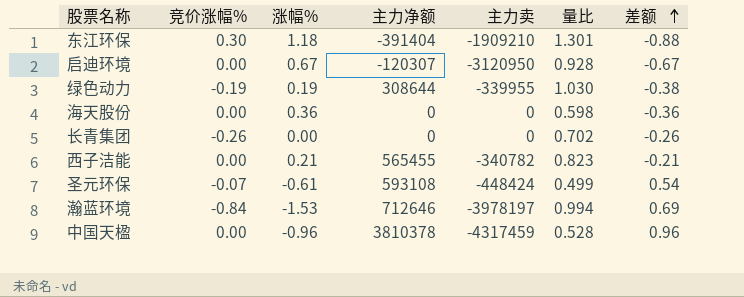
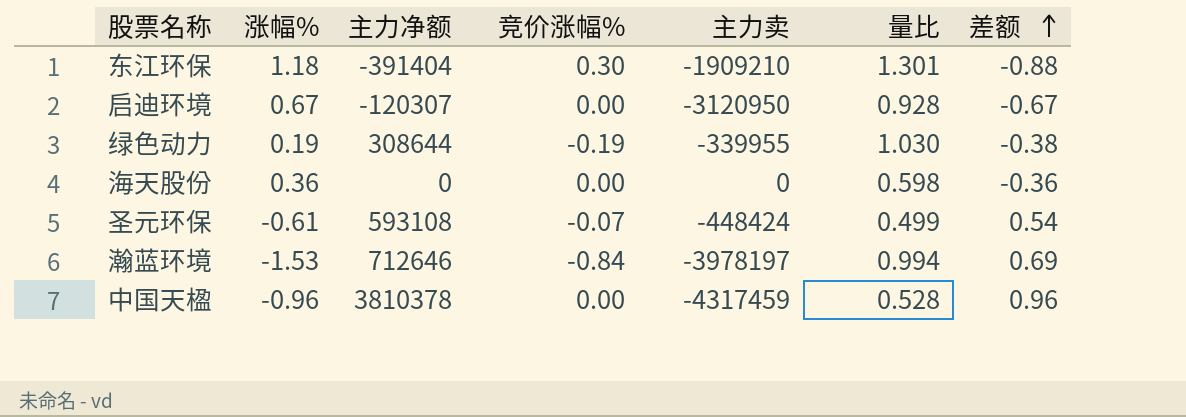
column 竞价涨幅% | position: 2 -> 4
row 长青集团: -0.26 | 0.00 | 0 | 0 | 0.702 | -0.26 -> none
row 西子洁能: 0.00 | 0.21 | 565455 | -340782 | 0.823 | -0.21 -> none

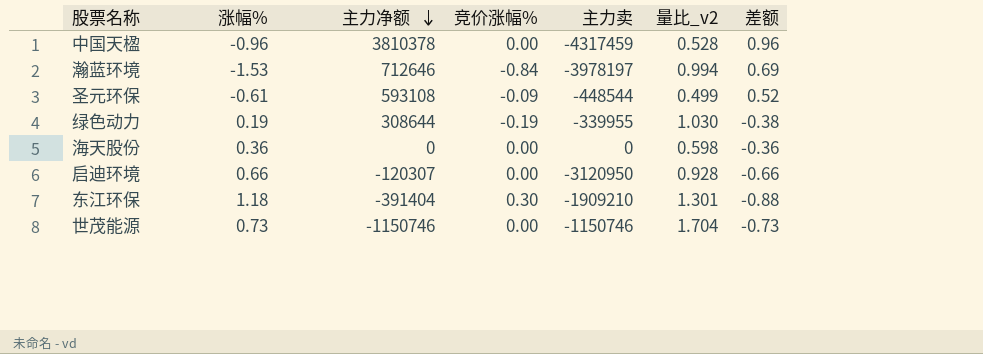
row order: 差额 ascending -> 主力净额 descending
column name: 量比 -> 量比_v2
圣元环保 | 竞价涨幅%: -0.07 -> -0.09
圣元环保 | 主力卖: -448424 -> -448544
圣元环保 | 差额: 0.54 -> 0.52
启迪环境 | 涨幅%: 0.67 -> 0.66
启迪环境 | 差额: -0.67 -> -0.66
row 世茂能源: none -> 0.73 | -1150746 | 0.00 | -1150746 | 1.704 | -0.73

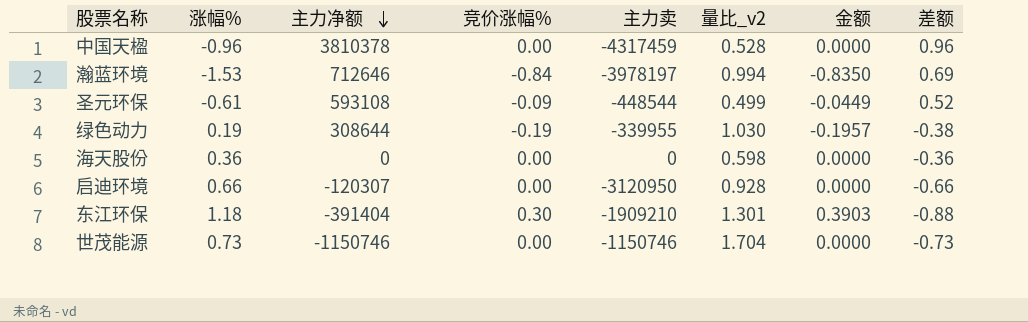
column 金额 | formula: none -> [竞价涨幅%] * [量比_v2]

